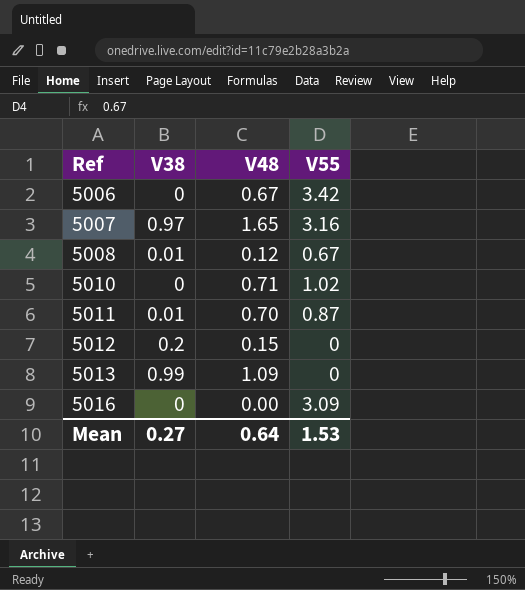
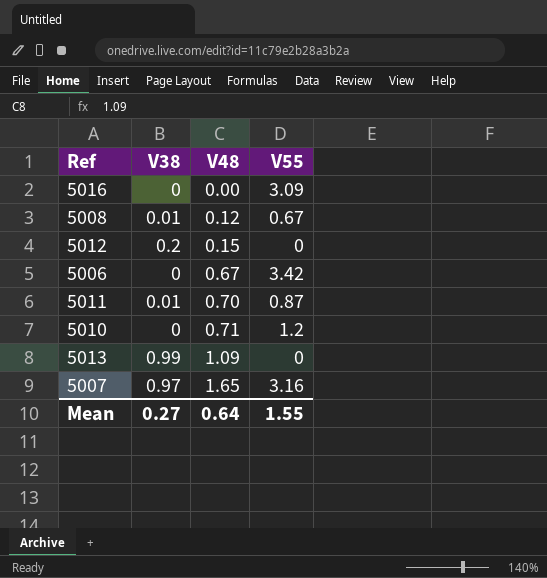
row order: Ref ascending -> V48 ascending
5010 | V55: 1.02 -> 1.2
Mean | V55: 1.53 -> 1.55

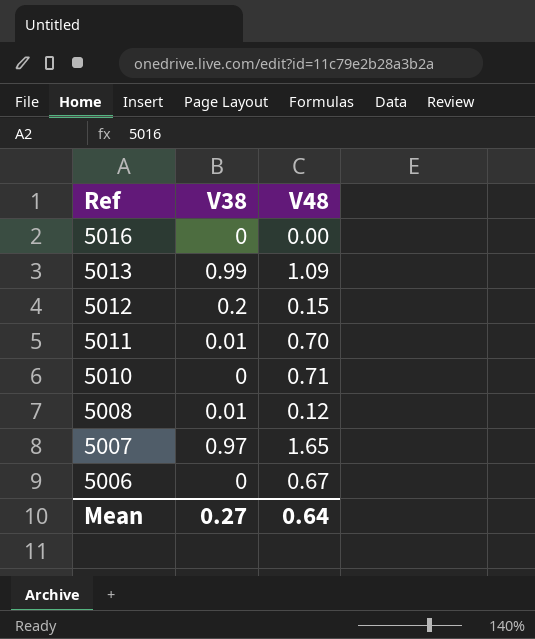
row order: V48 ascending -> Ref descending
column V55 | position: 4 -> none

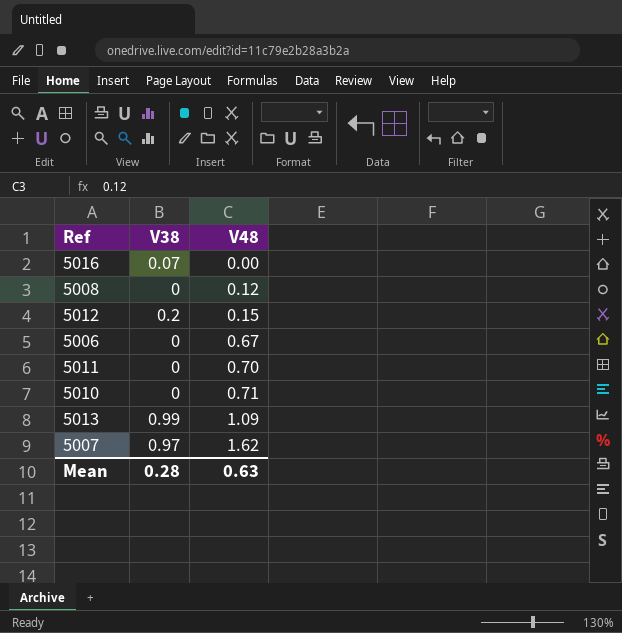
row order: Ref descending -> V48 ascending
5016 | V38: 0 -> 0.07
5008 | V38: 0.01 -> 0
5011 | V38: 0.01 -> 0
5007 | V48: 1.65 -> 1.62
Mean | V38: 0.27 -> 0.28
Mean | V48: 0.64 -> 0.63

